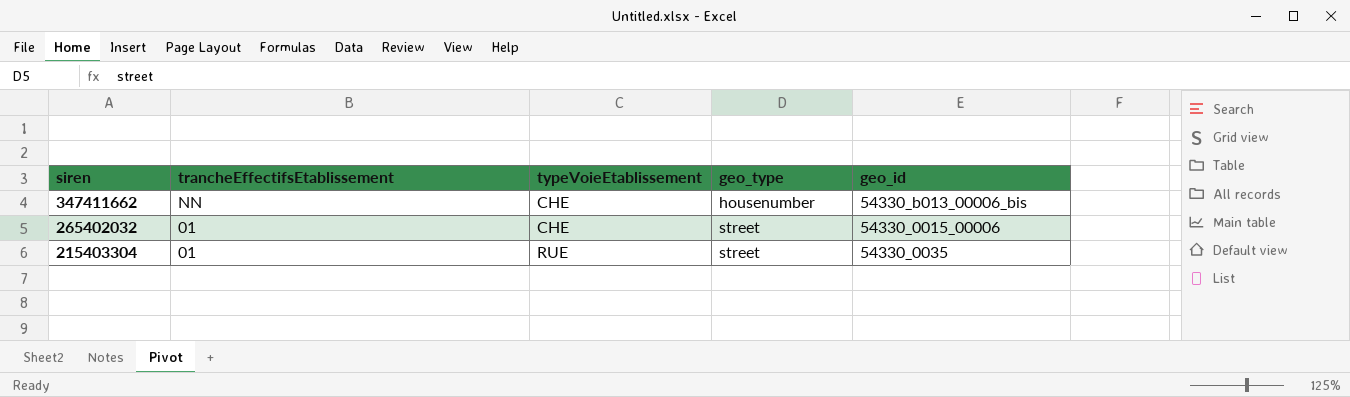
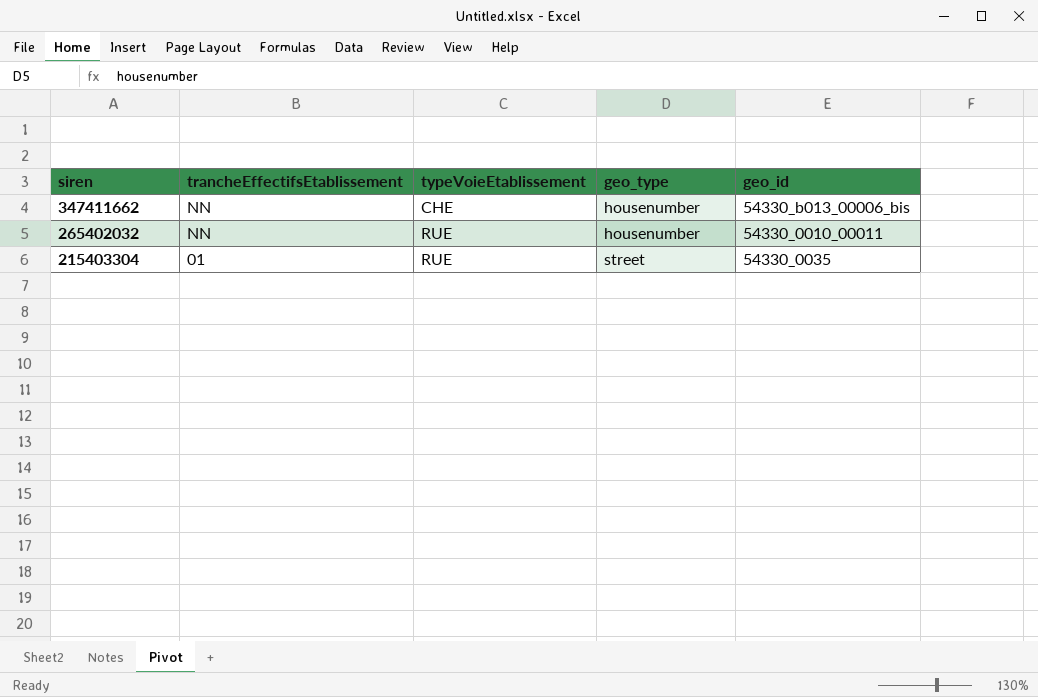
265402032 | trancheEffectifsEtablissement: 01 -> NN
265402032 | typeVoieEtablissement: CHE -> RUE
265402032 | geo_type: street -> housenumber
265402032 | geo_id: 54330_0015_00006 -> 54330_0010_00011

